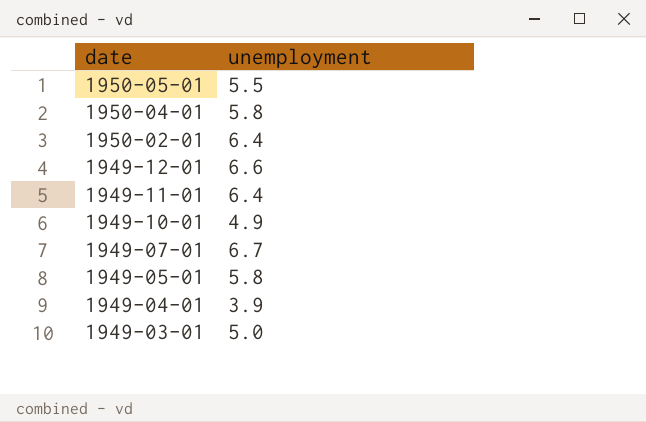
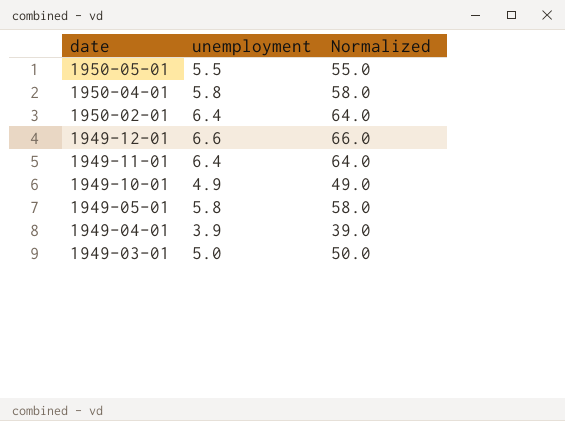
column Normalized | formula: none -> [unemployment] * 10
row 1949-07-01: 6.7 -> none

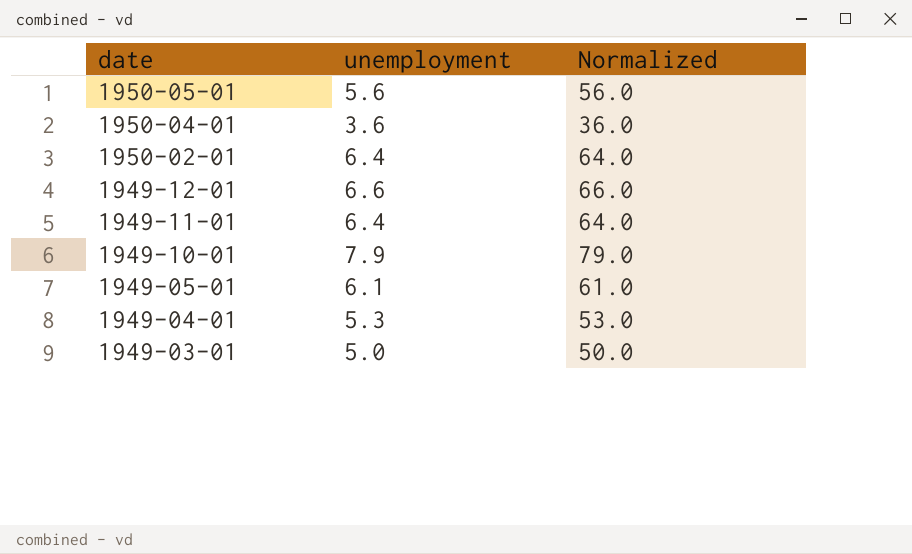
1950-05-01 | unemployment: 5.5 -> 5.6
1950-05-01 | Normalized: 55.0 -> 56.0
1950-04-01 | unemployment: 5.8 -> 3.6
1950-04-01 | Normalized: 58.0 -> 36.0
1949-10-01 | unemployment: 4.9 -> 7.9
1949-10-01 | Normalized: 49.0 -> 79.0
1949-05-01 | unemployment: 5.8 -> 6.1
1949-05-01 | Normalized: 58.0 -> 61.0
1949-04-01 | unemployment: 3.9 -> 5.3
1949-04-01 | Normalized: 39.0 -> 53.0

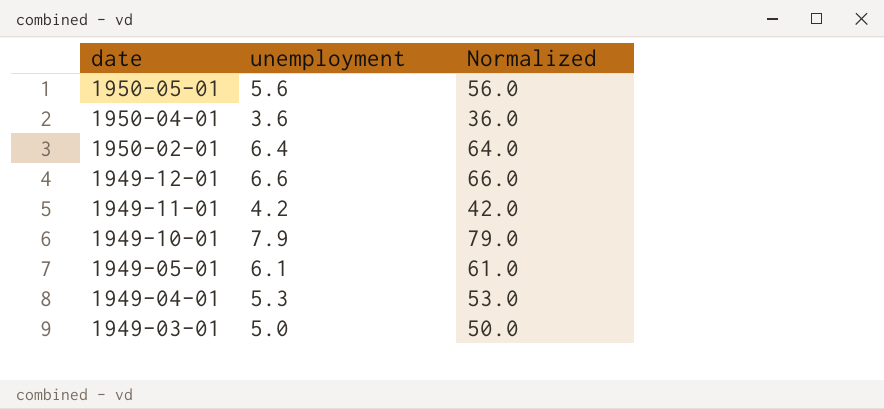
1949-11-01 | unemployment: 6.4 -> 4.2
1949-11-01 | Normalized: 64.0 -> 42.0

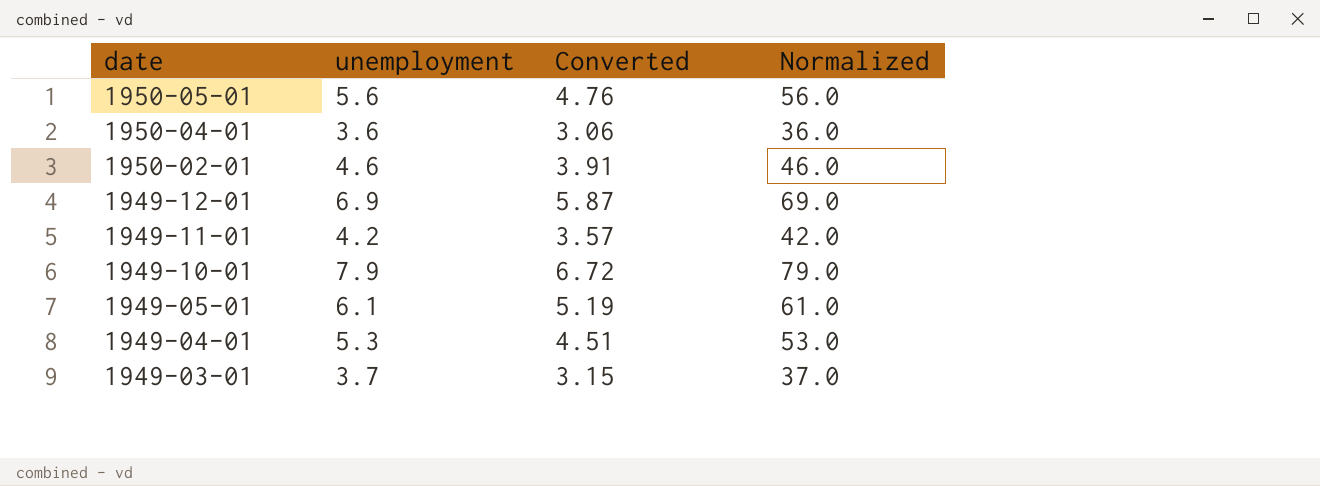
column Converted | formula: none -> [unemployment] * 0.85
1950-02-01 | unemployment: 6.4 -> 4.6
1950-02-01 | Normalized: 64.0 -> 46.0
1949-12-01 | unemployment: 6.6 -> 6.9
1949-12-01 | Normalized: 66.0 -> 69.0
1949-03-01 | unemployment: 5.0 -> 3.7
1949-03-01 | Normalized: 50.0 -> 37.0

